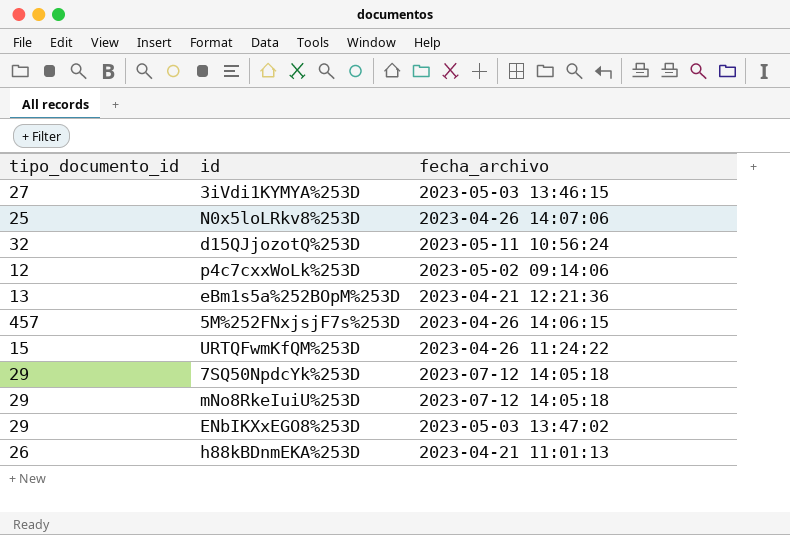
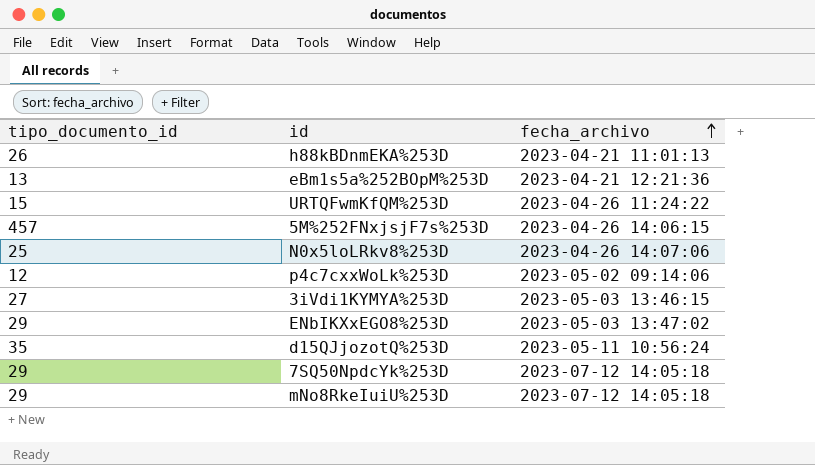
row order: none -> fecha_archivo ascending
d15QJjozotQ%253D | tipo_documento_id: 32 -> 35

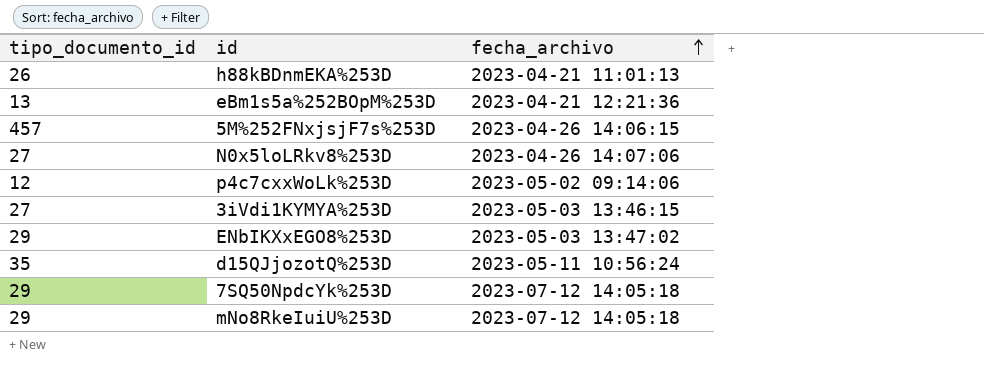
row URTQFwmKfQM%253D: 15 | 2023-04-26 11:24:22 -> none
N0x5loLRkv8%253D | tipo_documento_id: 25 -> 27

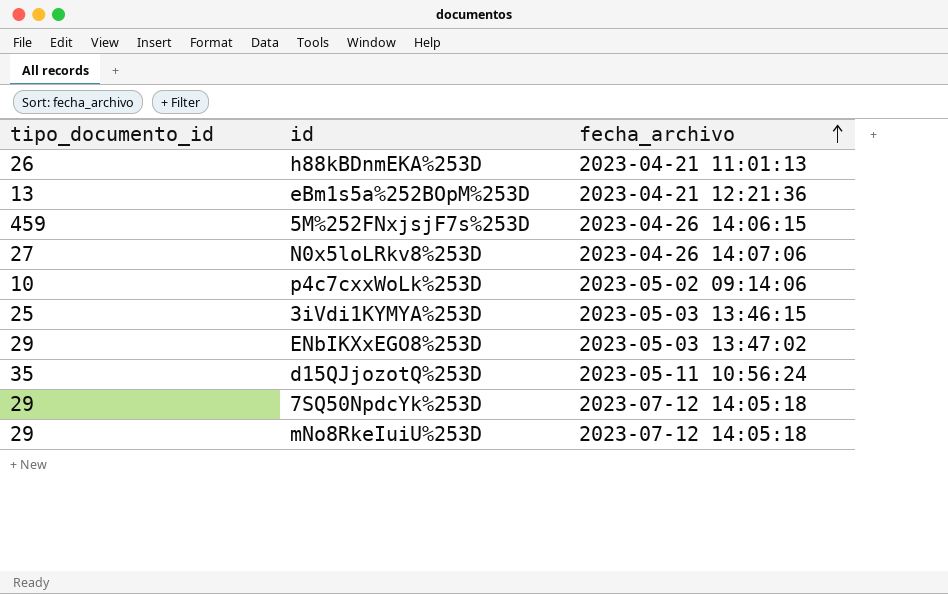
5M%252FNxjsjF7s%253D | tipo_documento_id: 457 -> 459
p4c7cxxWoLk%253D | tipo_documento_id: 12 -> 10
3iVdi1KYMYA%253D | tipo_documento_id: 27 -> 25

